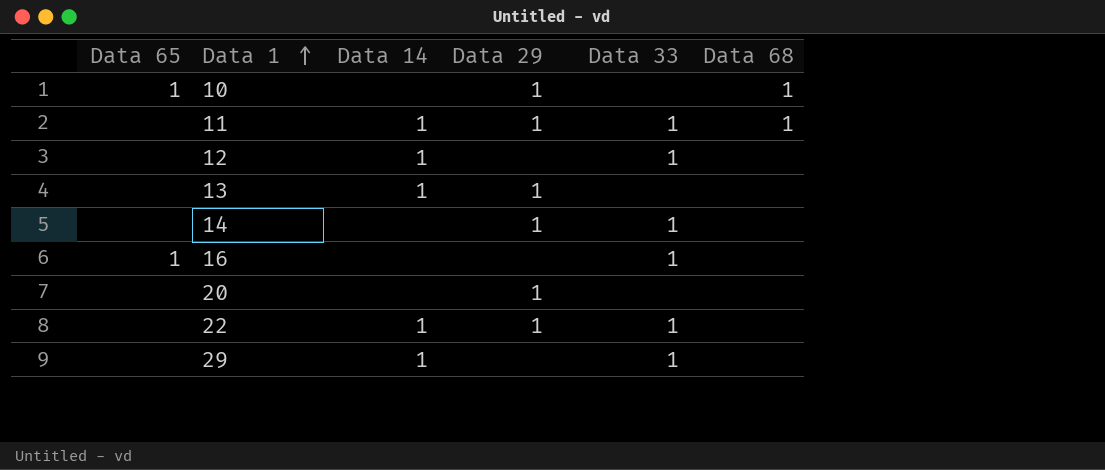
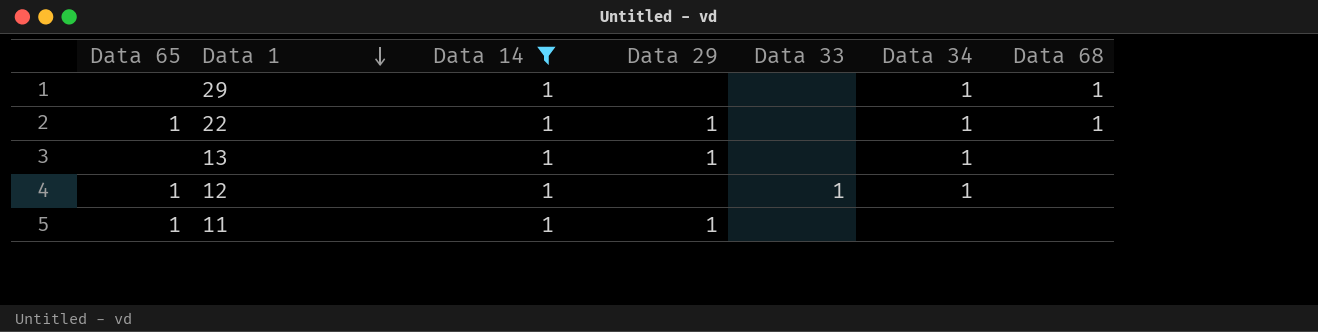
filter: none -> Data 14 = 1
row order: Data 1 ascending -> Data 1 descending
column Data 34 | position: none -> 6
29 | Data 33: 1 -> none
29 | Data 68: none -> 1
22 | Data 65: none -> 1
22 | Data 33: 1 -> none
22 | Data 68: none -> 1
12 | Data 65: none -> 1
11 | Data 65: none -> 1
11 | Data 33: 1 -> none
11 | Data 68: 1 -> none

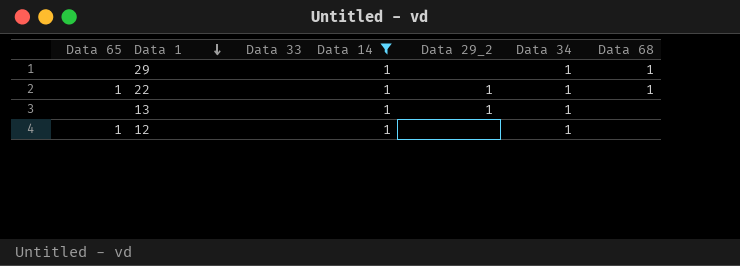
column Data 33 | position: 5 -> 3
column name: Data 29 -> Data 29_2
row 11: 1 | 1 | 1 | none | none | none -> none
12 | Data 33: 1 -> none

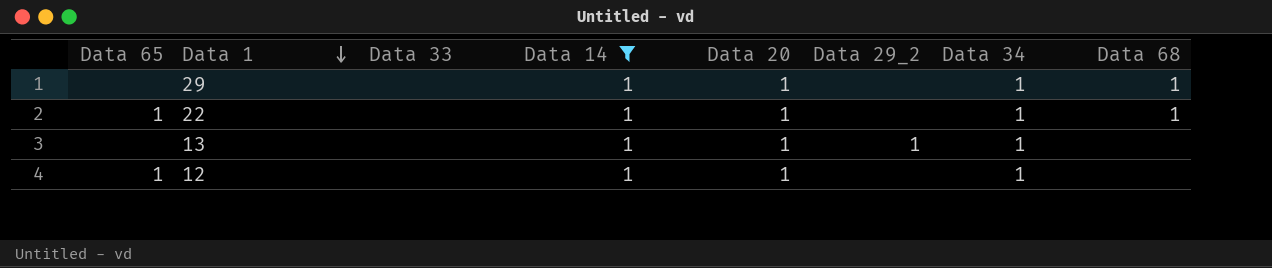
column Data 20 | position: none -> 5
22 | Data 29_2: 1 -> none

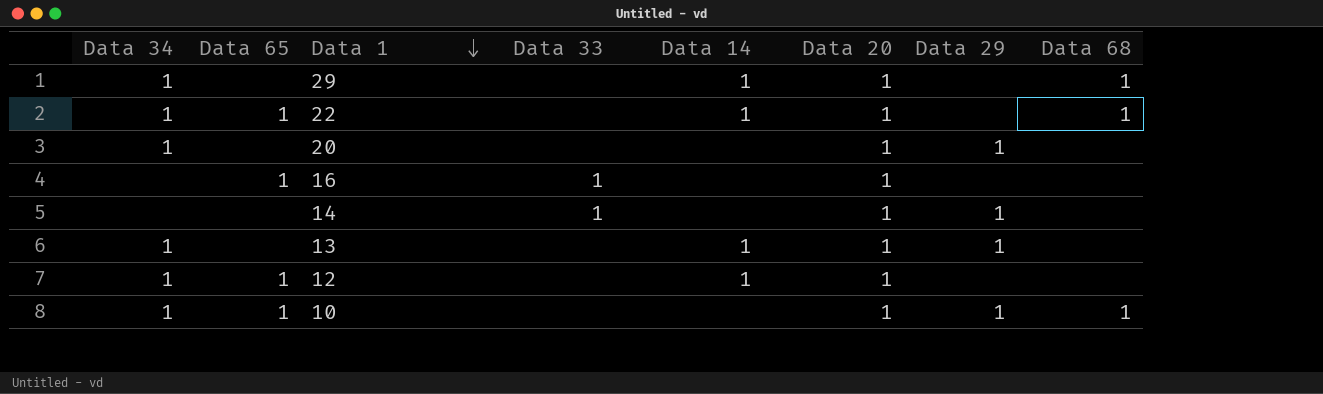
filter: Data 14 = 1 -> none
column Data 34 | position: 7 -> 1
column name: Data 29_2 -> Data 29

